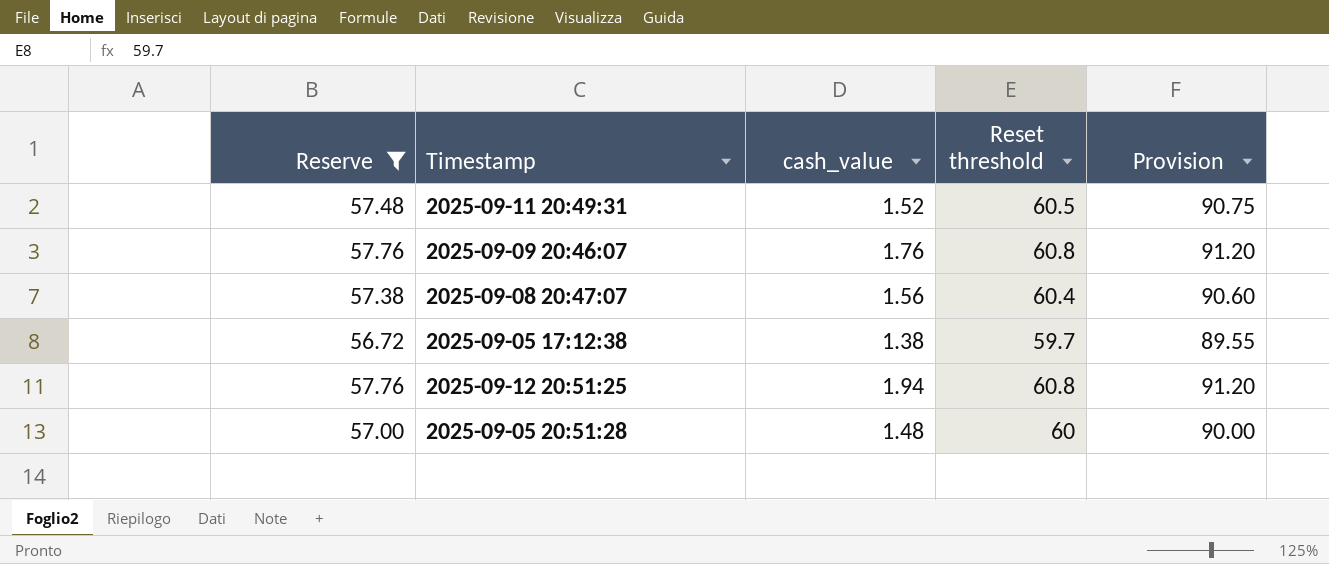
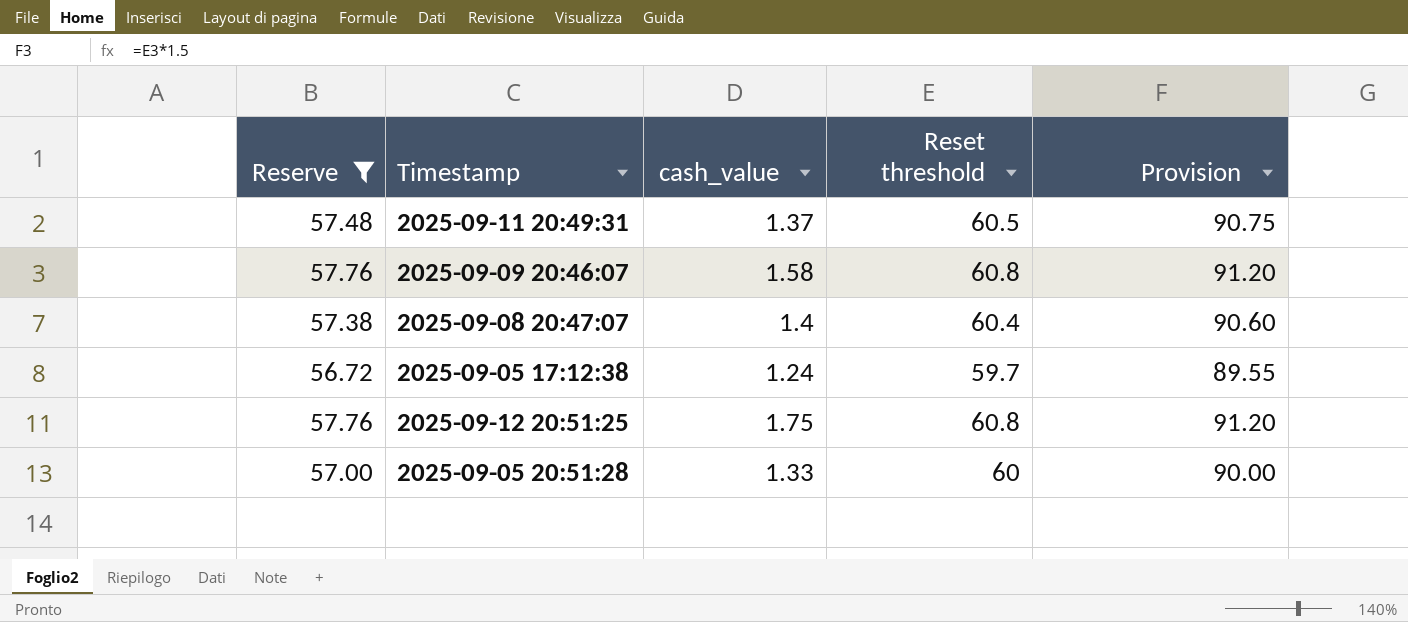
2025-09-11 20:49:31 | cash_value: 1.52 -> 1.37
2025-09-09 20:46:07 | cash_value: 1.76 -> 1.58
2025-09-08 20:47:07 | cash_value: 1.56 -> 1.4
2025-09-05 17:12:38 | cash_value: 1.38 -> 1.24
2025-09-12 20:51:25 | cash_value: 1.94 -> 1.75
2025-09-05 20:51:28 | cash_value: 1.48 -> 1.33

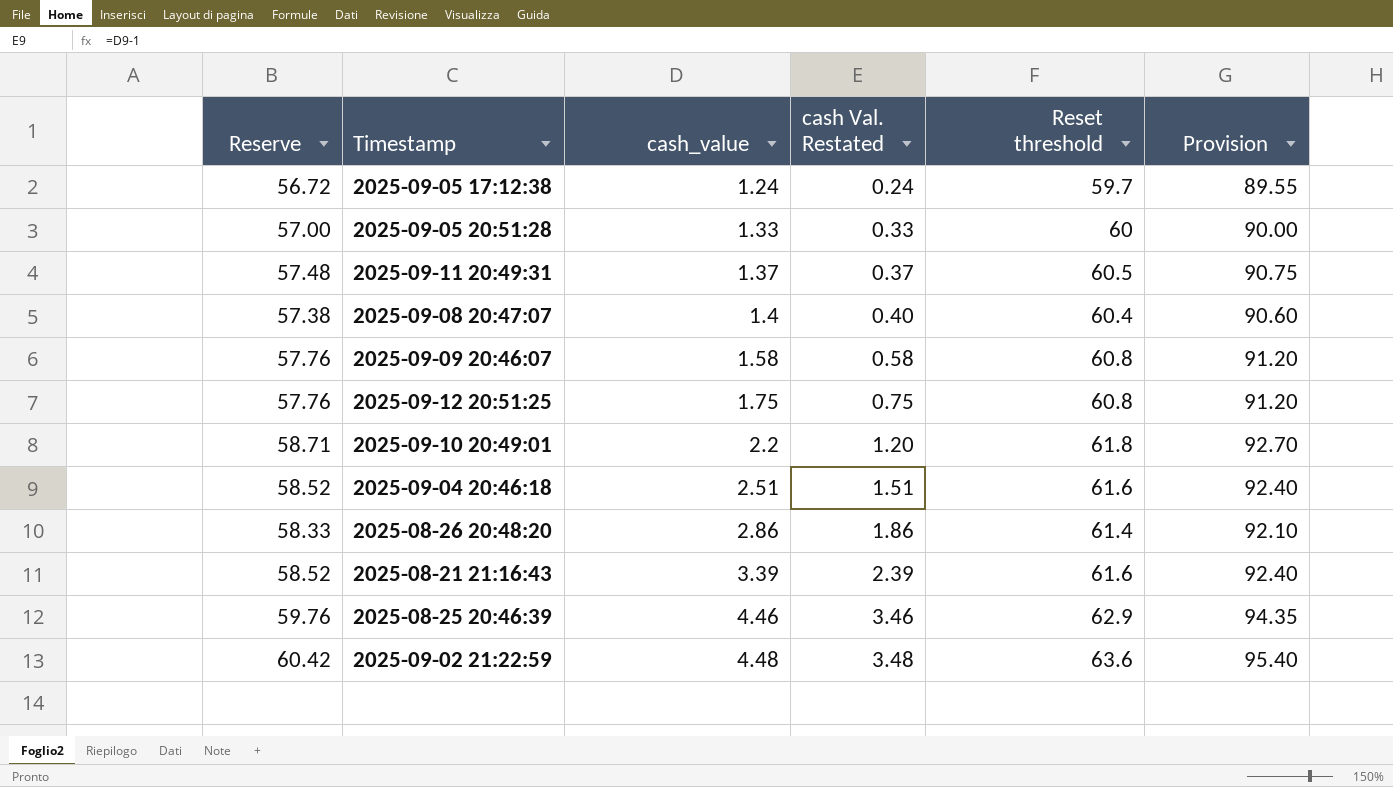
filter: Reserve <= 57.76 -> none
row order: none -> cash_value ascending
column cash Val. Restated | formula: none -> [cash_value] - 1

